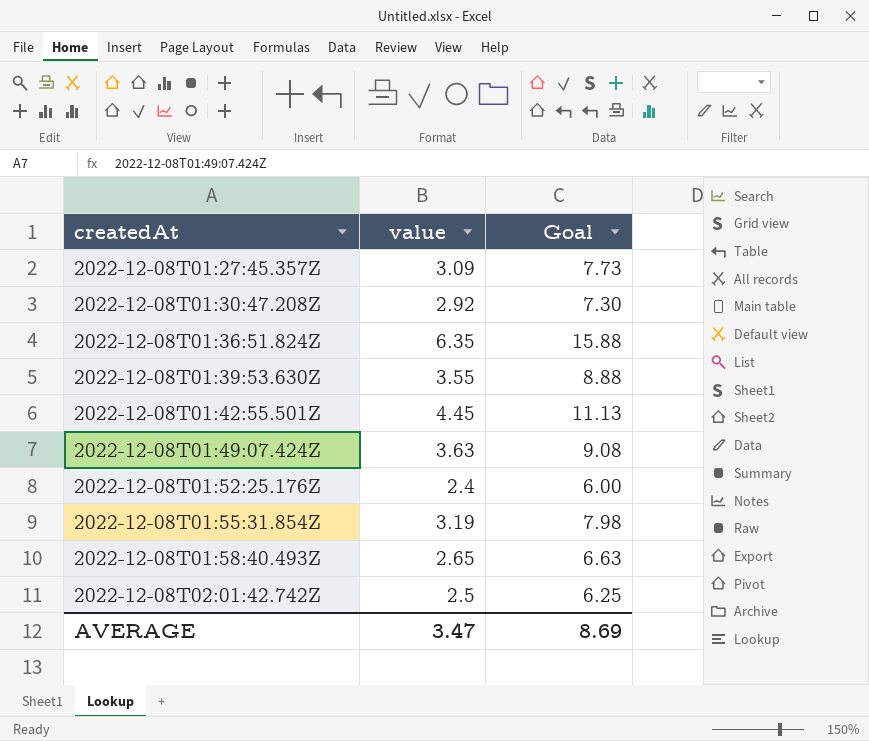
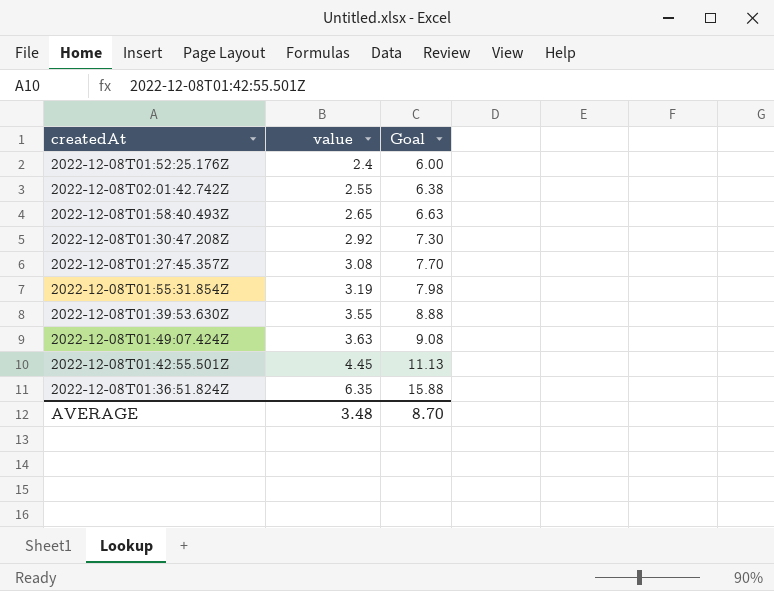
row order: createdAt ascending -> value ascending
2022-12-08T02:01:42.742Z | value: 2.5 -> 2.55
2022-12-08T02:01:42.742Z | Goal: 6.25 -> 6.38
2022-12-08T01:27:45.357Z | value: 3.09 -> 3.08
2022-12-08T01:27:45.357Z | Goal: 7.73 -> 7.70
AVERAGE | value: 3.47 -> 3.48
AVERAGE | Goal: 8.69 -> 8.70

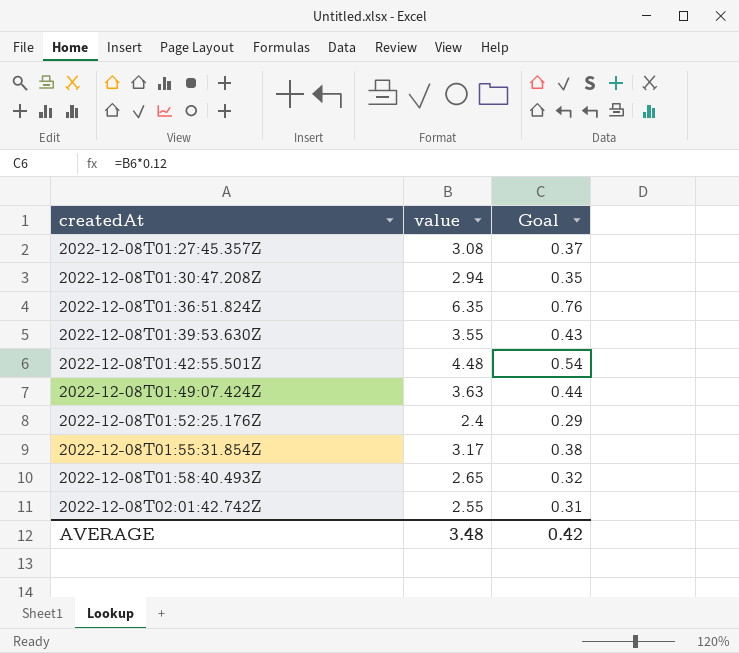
row order: value ascending -> createdAt ascending
column Goal | formula: [value] * 2.5 -> [value] * 0.12
2022-12-08T01:30:47.208Z | value: 2.92 -> 2.94
2022-12-08T01:42:55.501Z | value: 4.45 -> 4.48
2022-12-08T01:55:31.854Z | value: 3.19 -> 3.17
AVERAGE | Goal: 8.70 -> 0.42

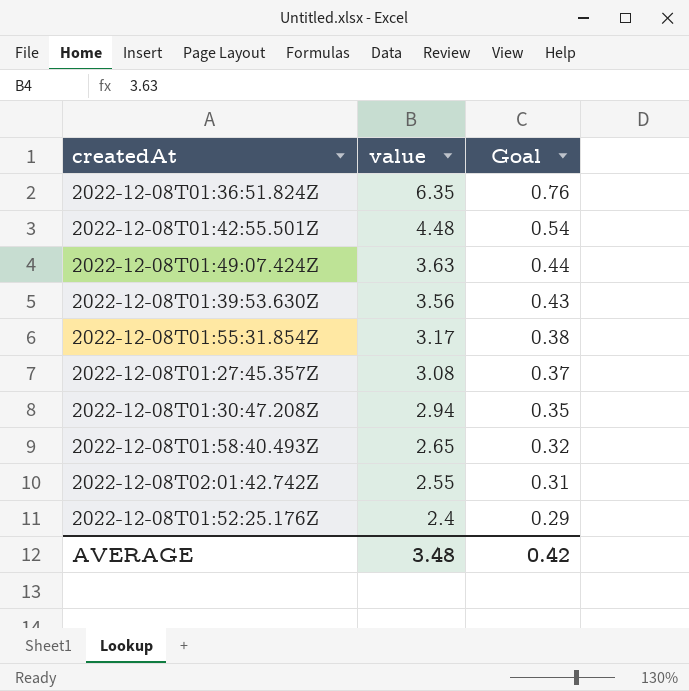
row order: createdAt ascending -> value descending
2022-12-08T01:39:53.630Z | value: 3.55 -> 3.56

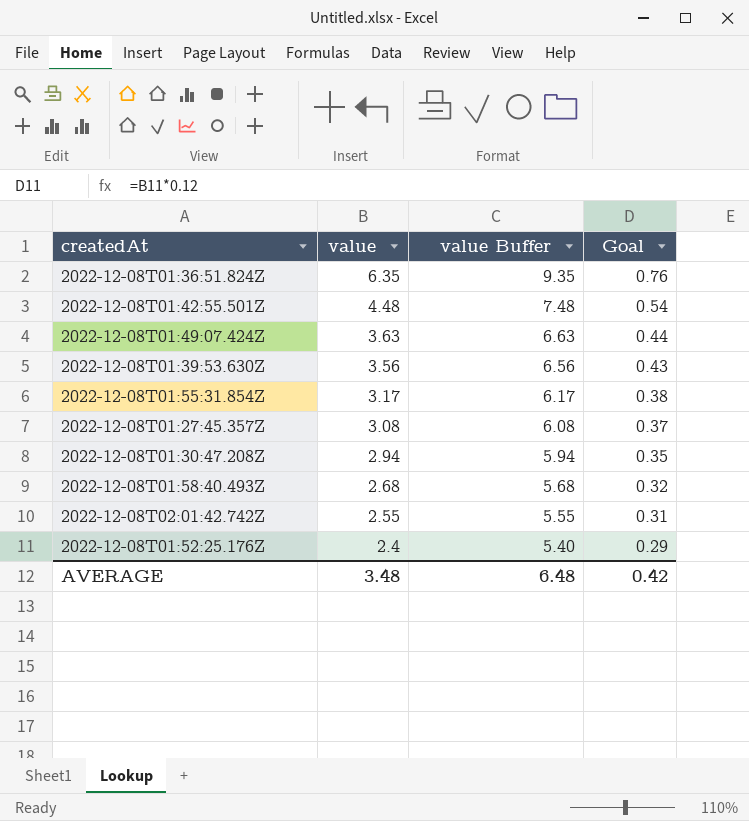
column value Buffer | formula: none -> [value] + 3
2022-12-08T01:58:40.493Z | value: 2.65 -> 2.68

